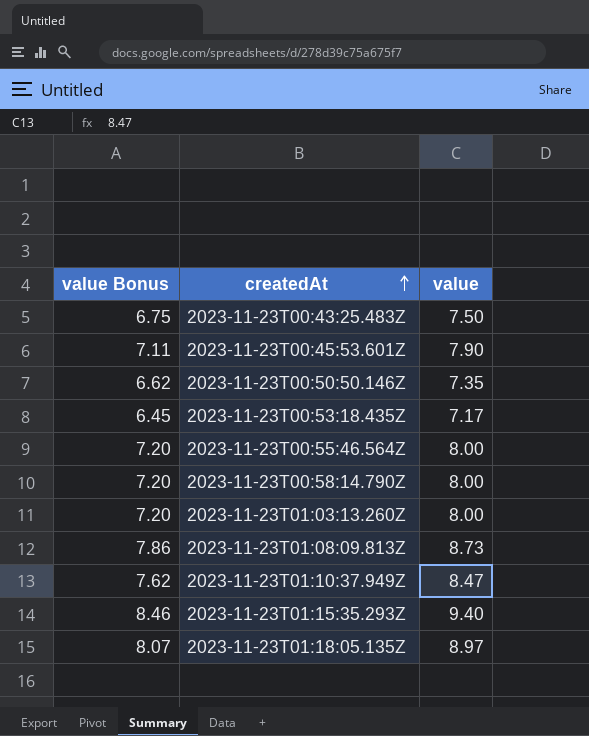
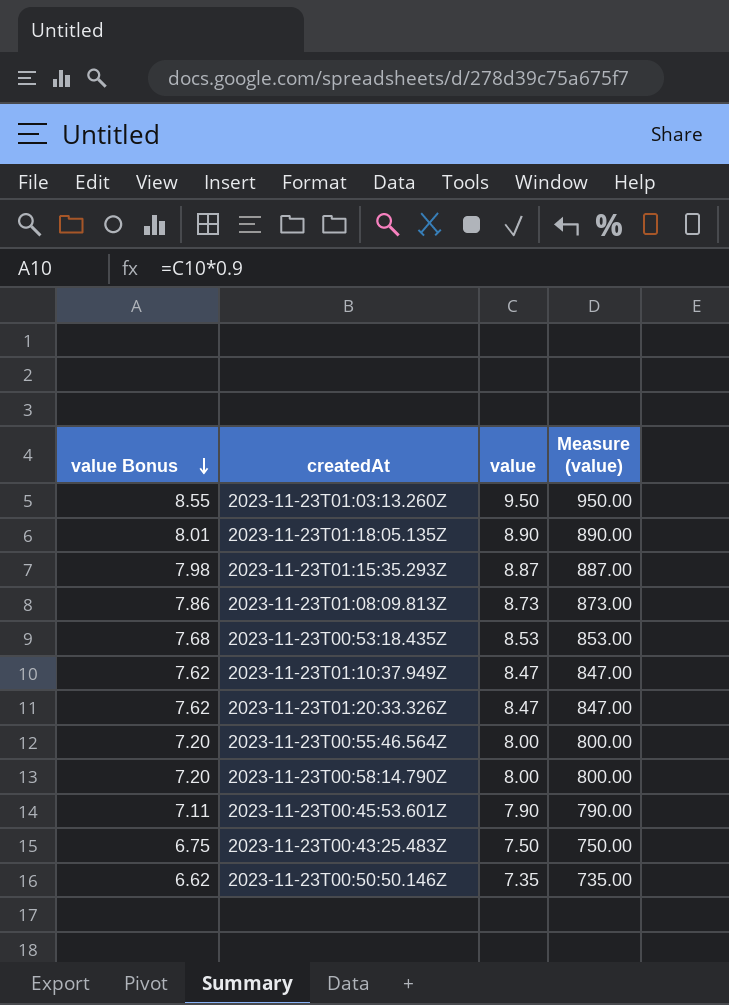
row order: createdAt ascending -> value Bonus descending
column Measure (value) | formula: none -> [value] * 100
2023-11-23T01:03:13.260Z | value Bonus: 7.20 -> 8.55
2023-11-23T01:03:13.260Z | value: 8.00 -> 9.50
2023-11-23T01:18:05.135Z | value Bonus: 8.07 -> 8.01
2023-11-23T01:18:05.135Z | value: 8.97 -> 8.90
2023-11-23T01:15:35.293Z | value Bonus: 8.46 -> 7.98
2023-11-23T01:15:35.293Z | value: 9.40 -> 8.87
2023-11-23T00:53:18.435Z | value Bonus: 6.45 -> 7.68
2023-11-23T00:53:18.435Z | value: 7.17 -> 8.53
row 2023-11-23T01:20:33.326Z: none -> 7.62 | 8.47 | 847.00

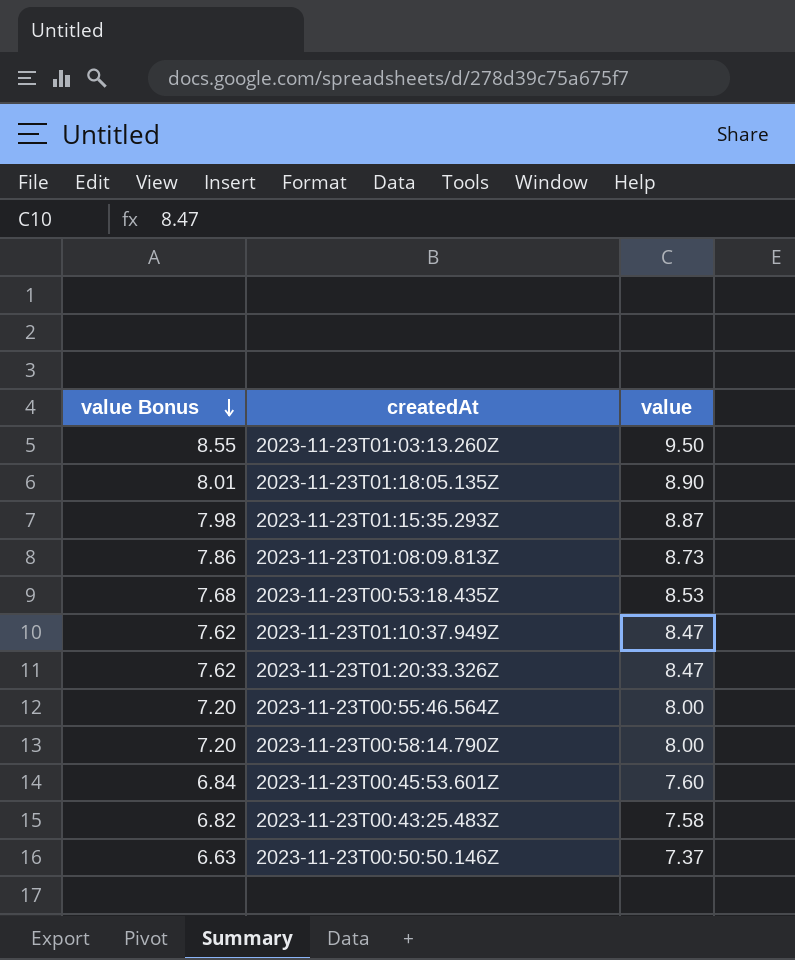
column Measure (value) | formula: [value] * 100 -> none
2023-11-23T00:45:53.601Z | value Bonus: 7.11 -> 6.84
2023-11-23T00:45:53.601Z | value: 7.90 -> 7.60
2023-11-23T00:43:25.483Z | value Bonus: 6.75 -> 6.82
2023-11-23T00:43:25.483Z | value: 7.50 -> 7.58
2023-11-23T00:50:50.146Z | value Bonus: 6.62 -> 6.63
2023-11-23T00:50:50.146Z | value: 7.35 -> 7.37

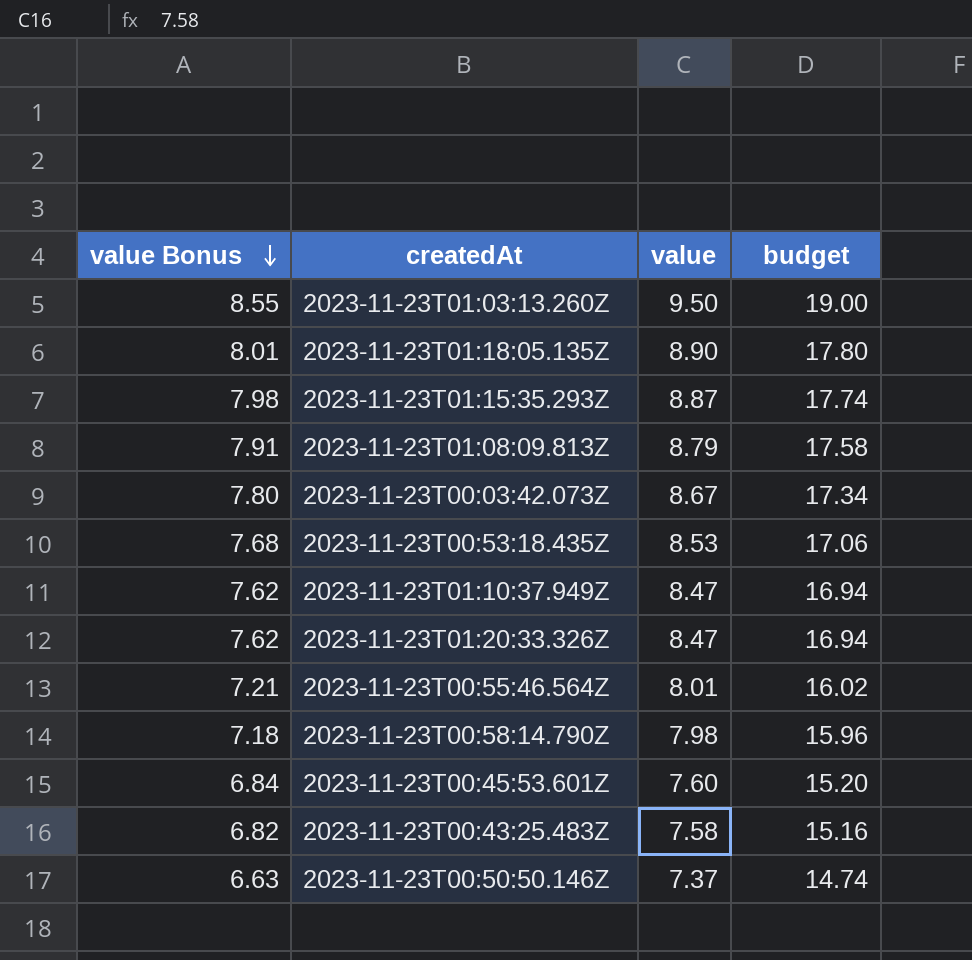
column budget | formula: none -> [value] * 2
2023-11-23T01:08:09.813Z | value Bonus: 7.86 -> 7.91
2023-11-23T01:08:09.813Z | value: 8.73 -> 8.79
row 2023-11-23T00:03:42.073Z: none -> 7.80 | 8.67 | 17.34
2023-11-23T00:55:46.564Z | value Bonus: 7.20 -> 7.21
2023-11-23T00:55:46.564Z | value: 8.00 -> 8.01
2023-11-23T00:58:14.790Z | value Bonus: 7.20 -> 7.18
2023-11-23T00:58:14.790Z | value: 8.00 -> 7.98

